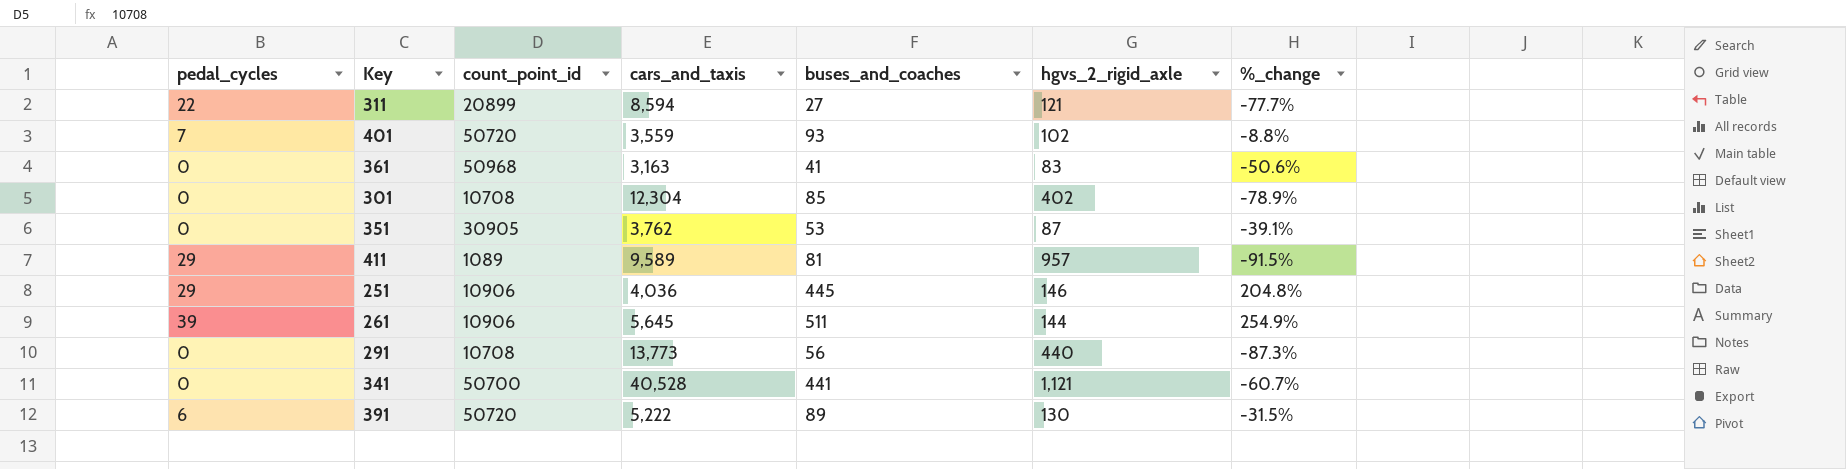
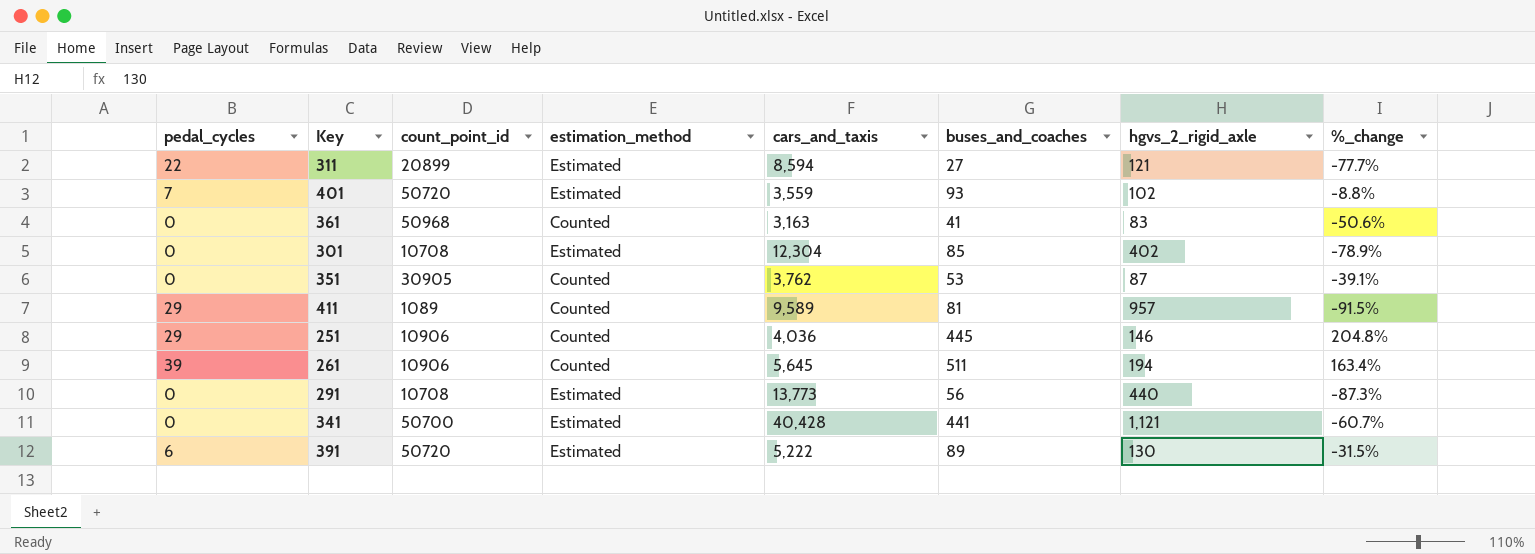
column estimation_method | position: none -> 4
261 | hgvs_2_rigid_axle: 144 -> 194
261 | %_change: 254.9% -> 163.4%
341 | cars_and_taxis: 40,528 -> 40,428

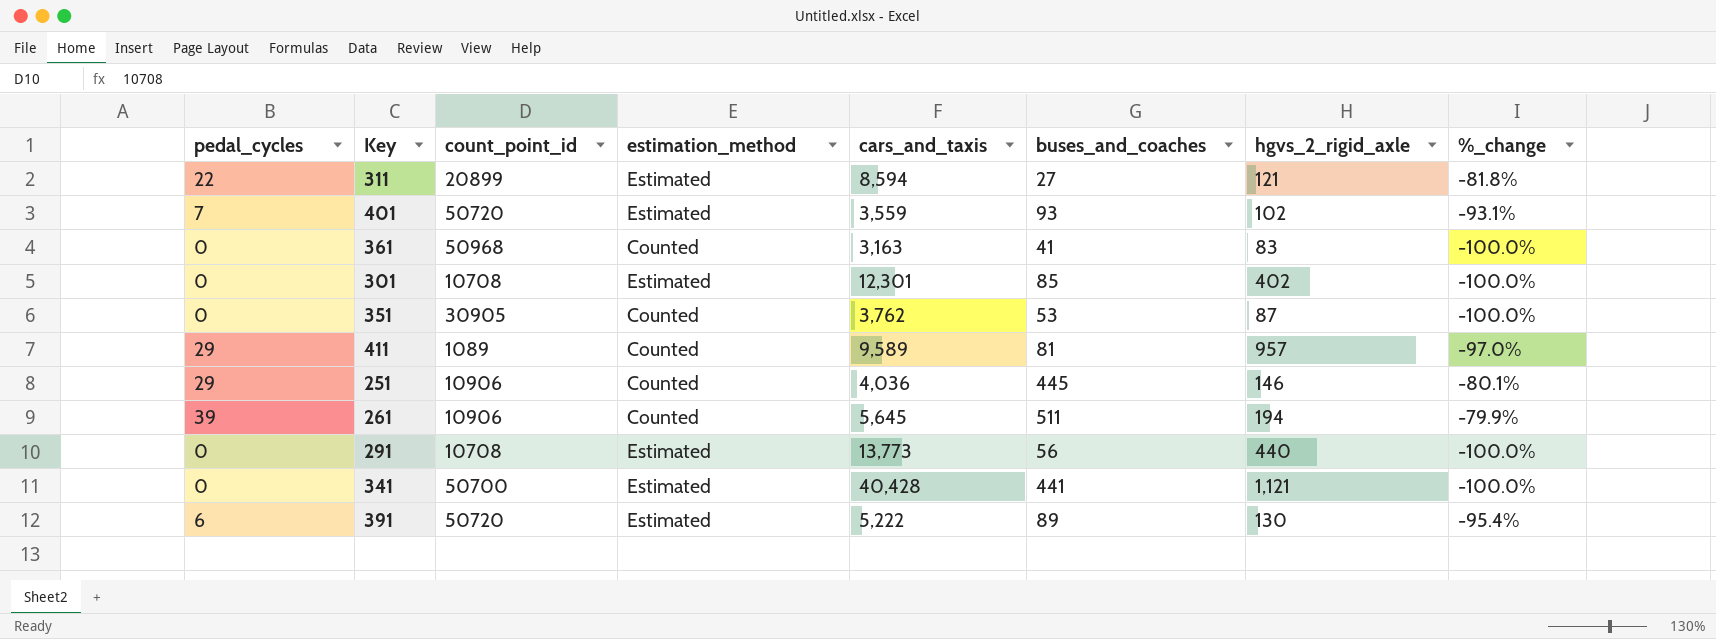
column %_change | formula: ([buses_and_coaches] - [hgvs_2_rigid_axle]) / [hgvs_2_rigid_axle] -> ([pedal_cycles] - [hgvs_2_rigid_axle]) / [hgvs_2_rigid_axle]
301 | cars_and_taxis: 12,304 -> 12,301

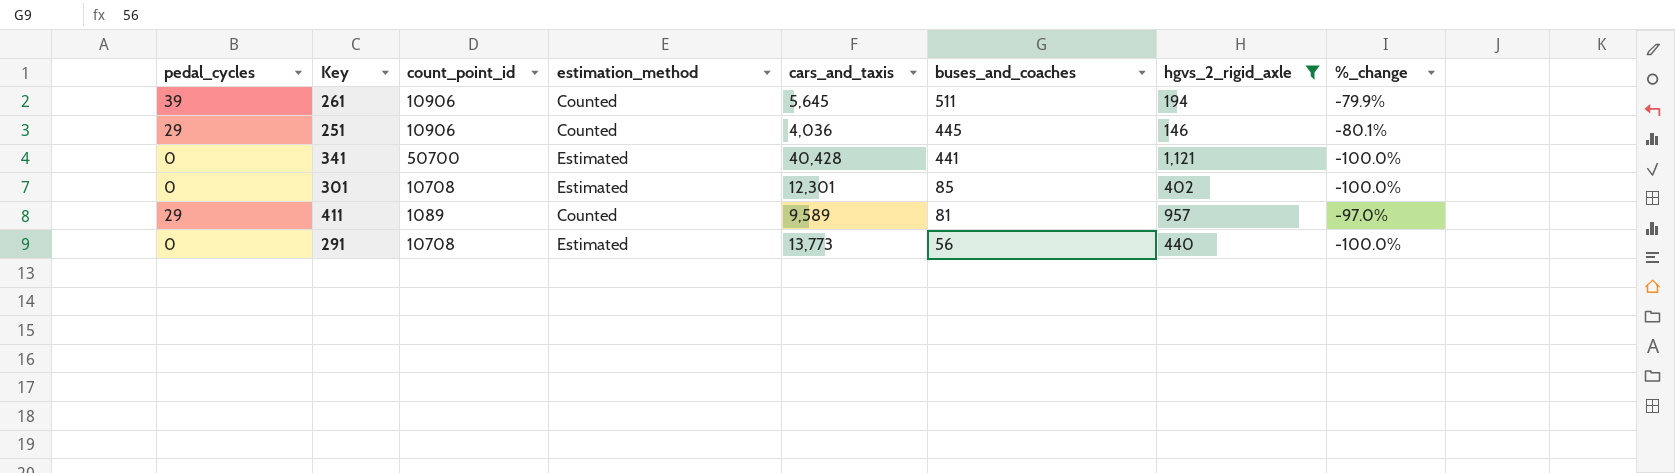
filter: none -> hgvs_2_rigid_axle >= 146
row order: none -> buses_and_coaches descending

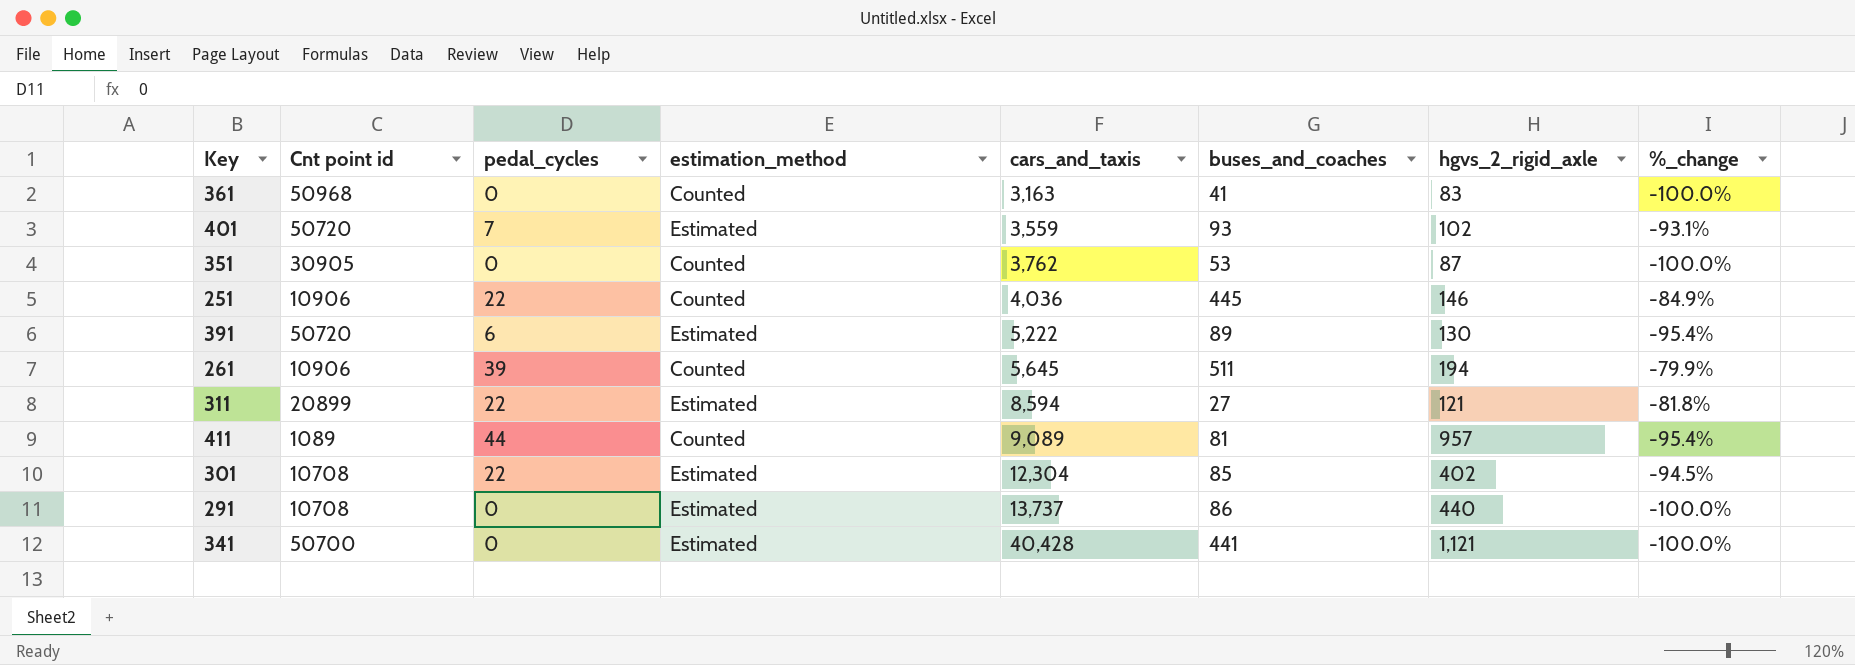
filter: hgvs_2_rigid_axle >= 146 -> none
row order: buses_and_coaches descending -> cars_and_taxis ascending
column name: count_point_id -> Cnt point id
column pedal_cycles | position: 1 -> 3
251 | pedal_cycles: 29 -> 22
251 | %_change: -80.1% -> -84.9%
411 | pedal_cycles: 29 -> 44
411 | cars_and_taxis: 9,589 -> 9,089
411 | %_change: -97.0% -> -95.4%
301 | pedal_cycles: 0 -> 22
301 | cars_and_taxis: 12,301 -> 12,304
301 | %_change: -100.0% -> -94.5%
291 | cars_and_taxis: 13,773 -> 13,737
291 | buses_and_coaches: 56 -> 86

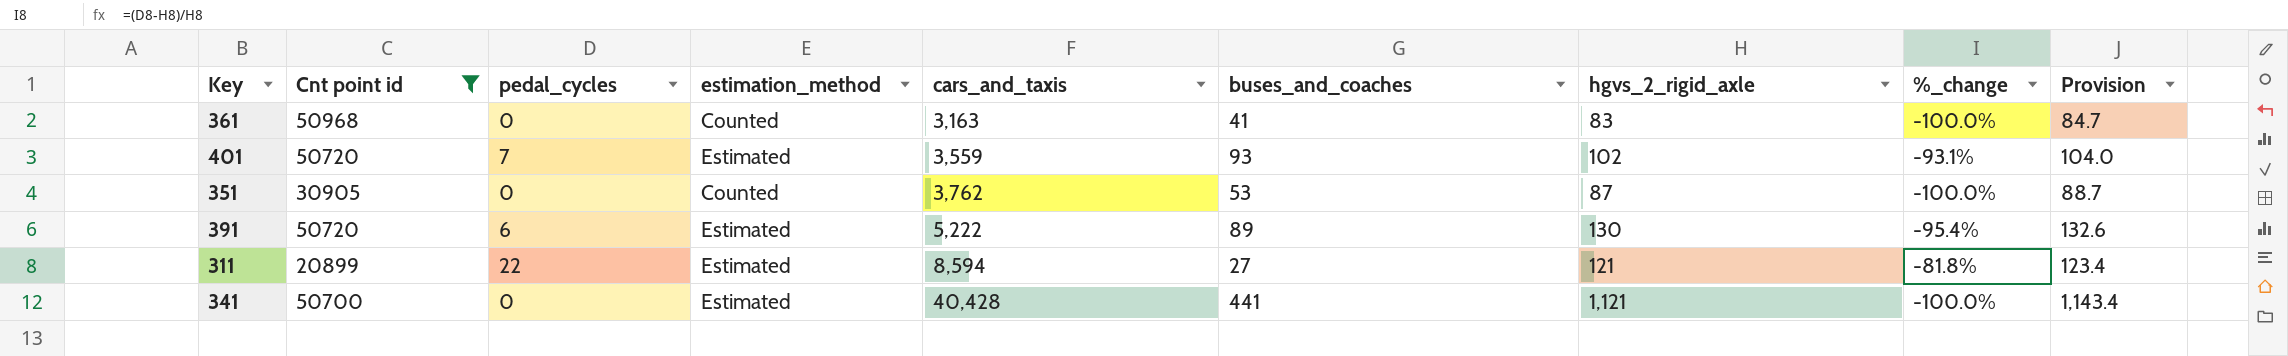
filter: none -> Cnt point id >= 20899
column Provision | formula: none -> [hgvs_2_rigid_axle] * 1.02

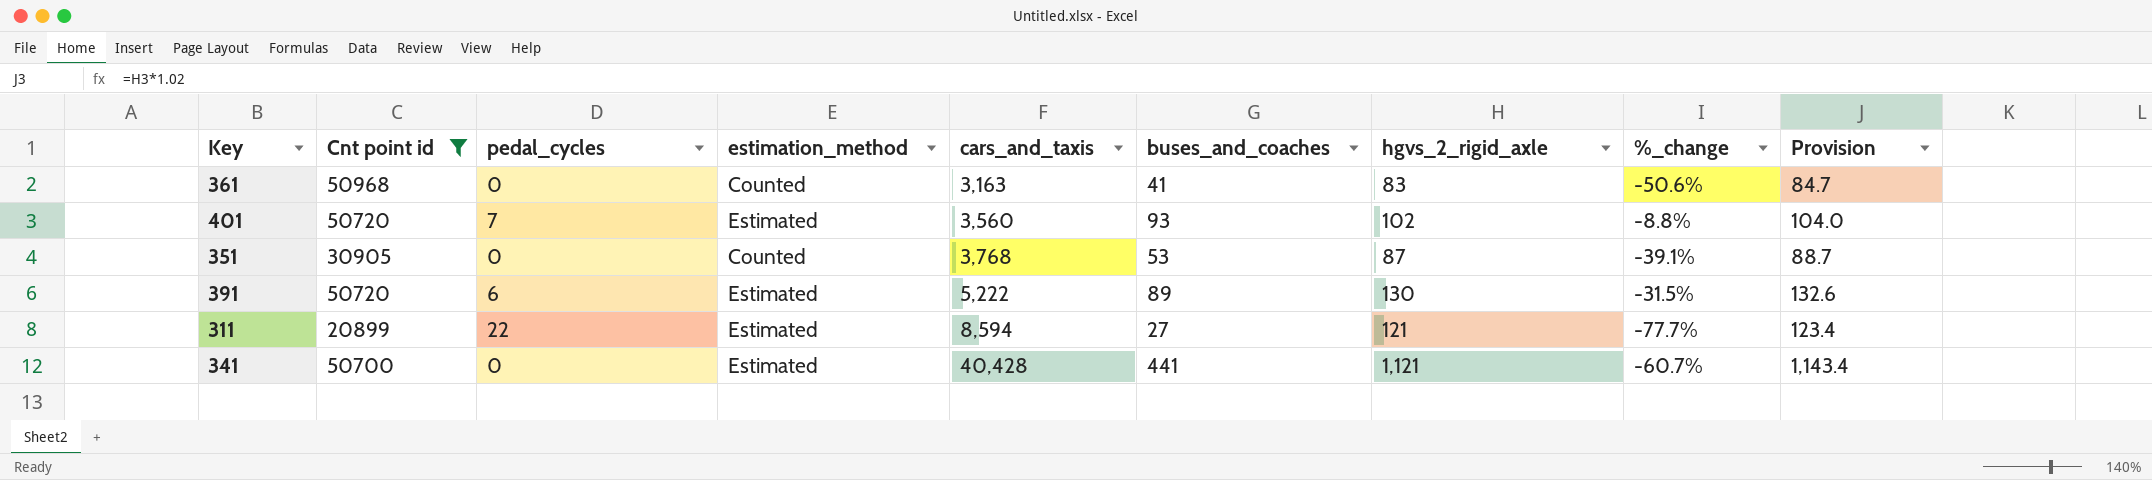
column %_change | formula: ([pedal_cycles] - [hgvs_2_rigid_axle]) / [hgvs_2_rigid_axle] -> ([buses_and_coaches] - [hgvs_2_rigid_axle]) / [hgvs_2_rigid_axle]
401 | cars_and_taxis: 3,559 -> 3,560
351 | cars_and_taxis: 3,762 -> 3,768

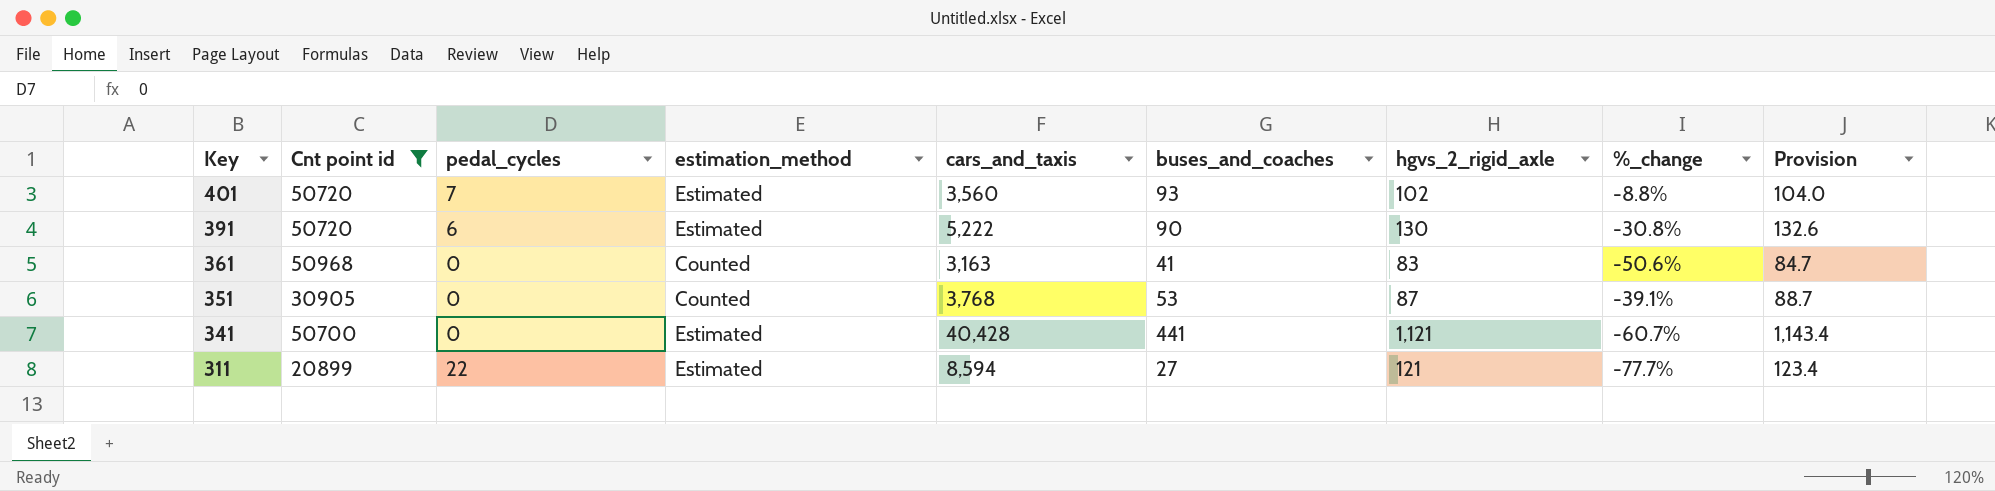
row order: cars_and_taxis ascending -> Key descending
391 | buses_and_coaches: 89 -> 90
391 | %_change: -31.5% -> -30.8%

